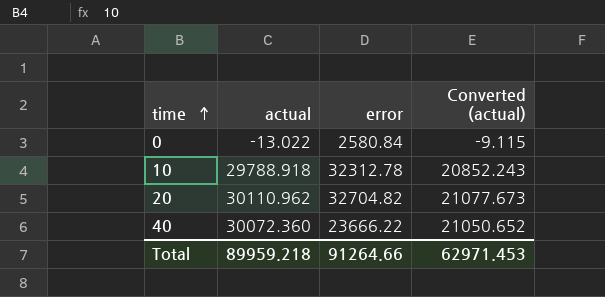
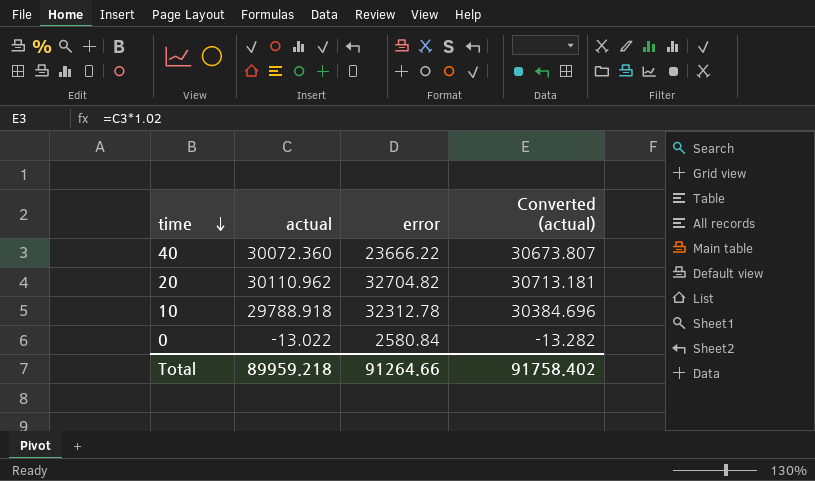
row order: time ascending -> time descending
column Converted (actual) | formula: [actual] * 0.7 -> [actual] * 1.02
Total | Converted (actual): 62971.453 -> 91758.402

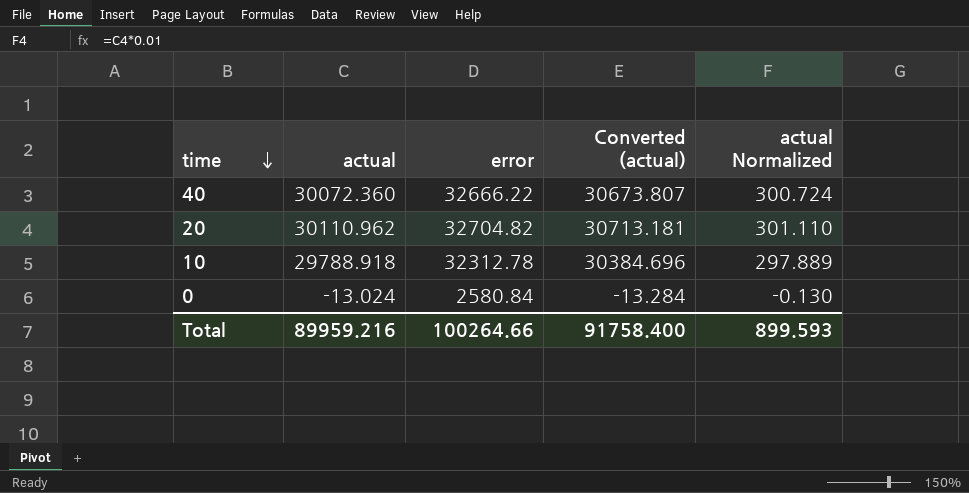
column actual Normalized | formula: none -> [actual] * 0.01
40 | error: 23666.22 -> 32666.22
0 | actual: -13.022 -> -13.024
0 | Converted (actual): -13.282 -> -13.284
Total | actual: 89959.218 -> 89959.216
Total | error: 91264.66 -> 100264.66
Total | Converted (actual): 91758.402 -> 91758.400

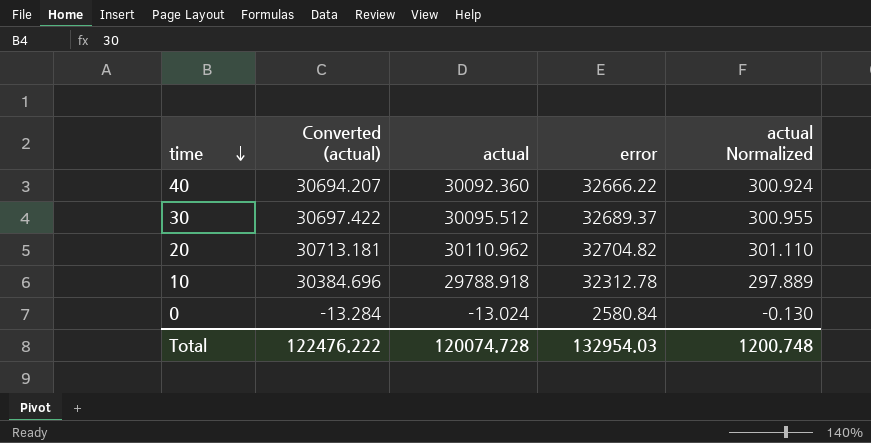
column Converted (actual) | position: 4 -> 2
40 | Converted (actual): 30673.807 -> 30694.207
40 | actual: 30072.360 -> 30092.360
40 | actual Normalized: 300.724 -> 300.924
row 30: none -> 30697.422 | 30095.512 | 32689.37 | 300.955
Total | Converted (actual): 91758.400 -> 122476.222
Total | actual: 89959.216 -> 120074.728
Total | error: 100264.66 -> 132954.03
Total | actual Normalized: 899.593 -> 1200.748

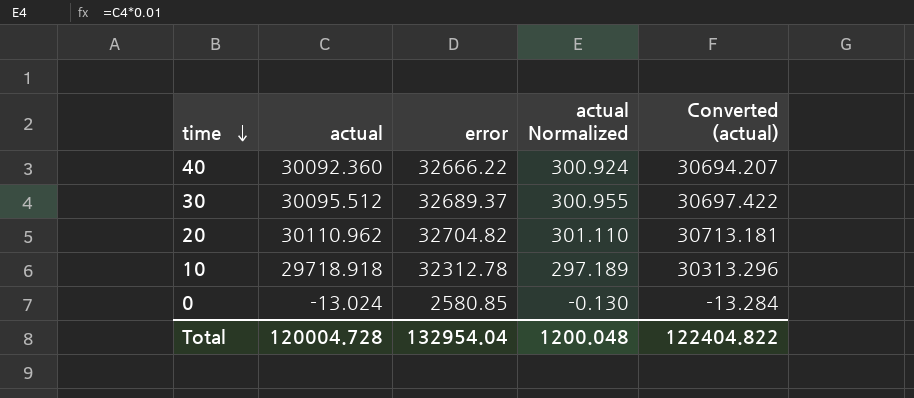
column Converted (actual) | position: 2 -> 5
10 | actual: 29788.918 -> 29718.918
10 | actual Normalized: 297.889 -> 297.189
10 | Converted (actual): 30384.696 -> 30313.296
0 | error: 2580.84 -> 2580.85
Total | actual: 120074.728 -> 120004.728
Total | error: 132954.03 -> 132954.04
Total | actual Normalized: 1200.748 -> 1200.048
Total | Converted (actual): 122476.222 -> 122404.822

